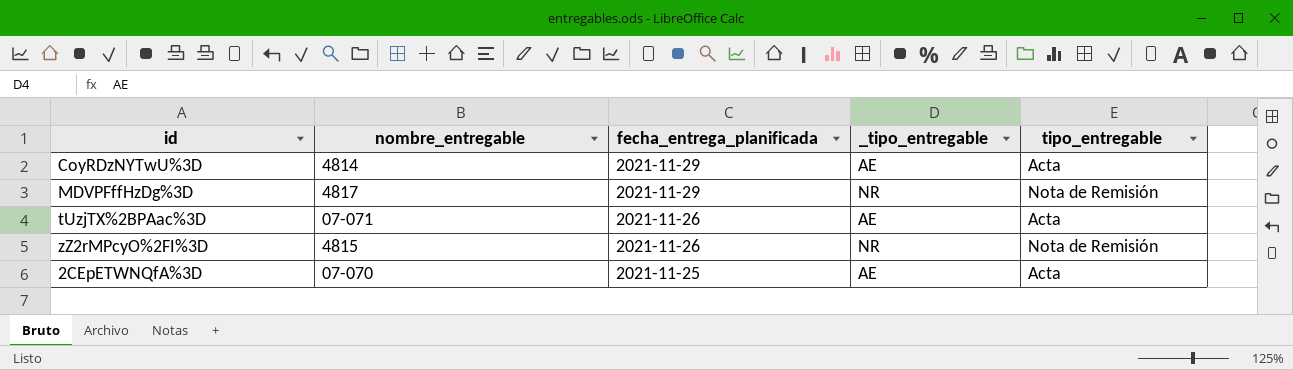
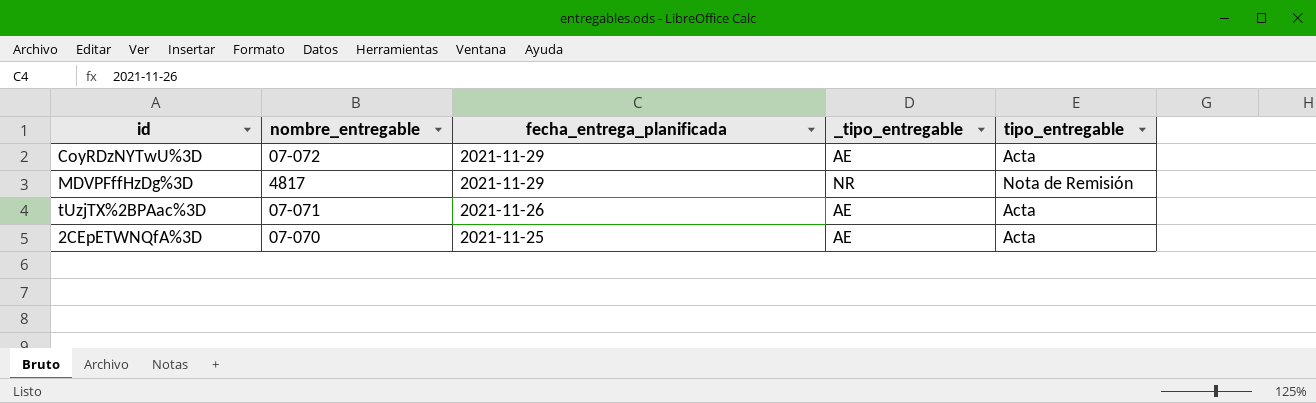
row zZ2rMPcyO%2FI%3D: 4815 | 2021-11-26 | NR | Nota de Remisión -> none
CoyRDzNYTwU%3D | nombre_entregable: 4814 -> 07-072

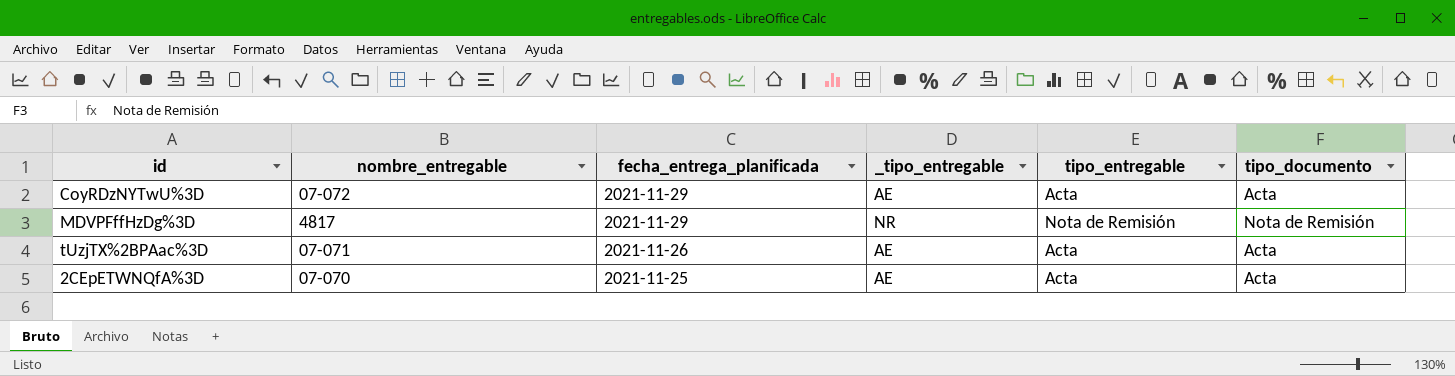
column tipo_documento | position: none -> 6

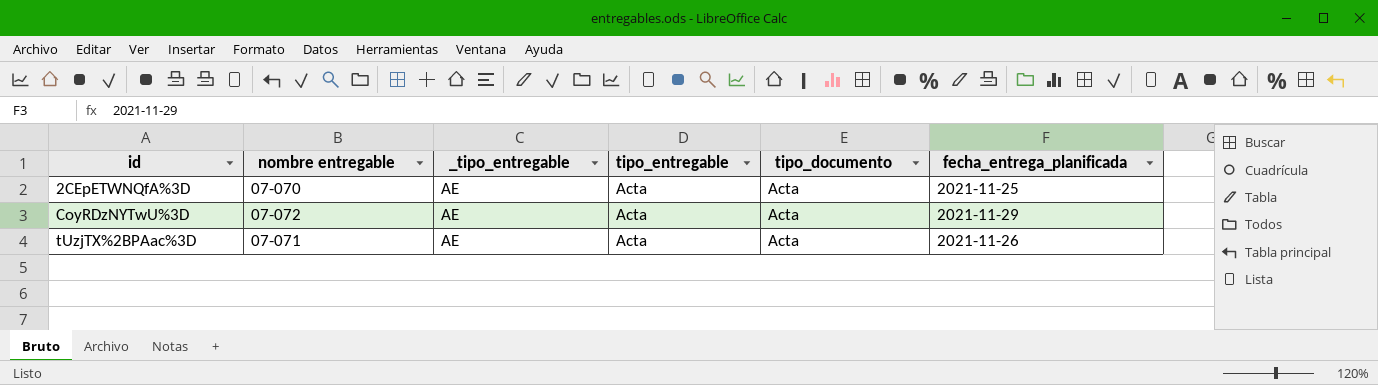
row order: fecha_entrega_planificada descending -> id ascending
column name: nombre_entregable -> nombre entregable
column fecha_entrega_planificada | position: 3 -> 6
row MDVPFffHzDg%3D: 4817 | 2021-11-29 | NR | Nota de Remisión | Nota de Remisión -> none

